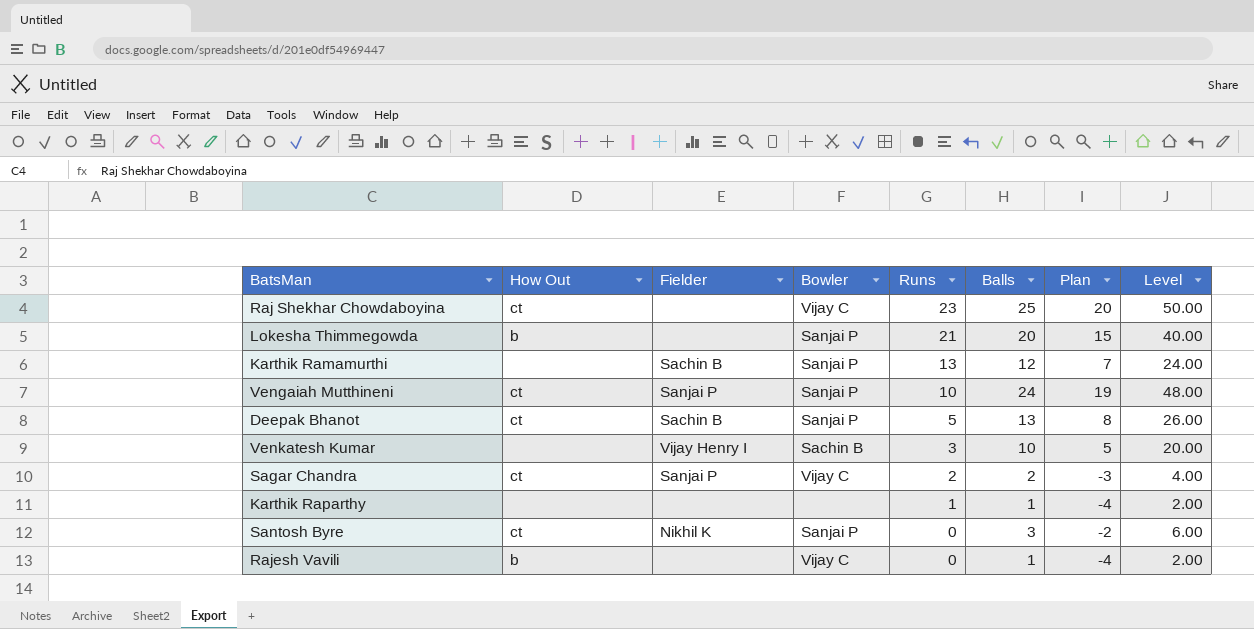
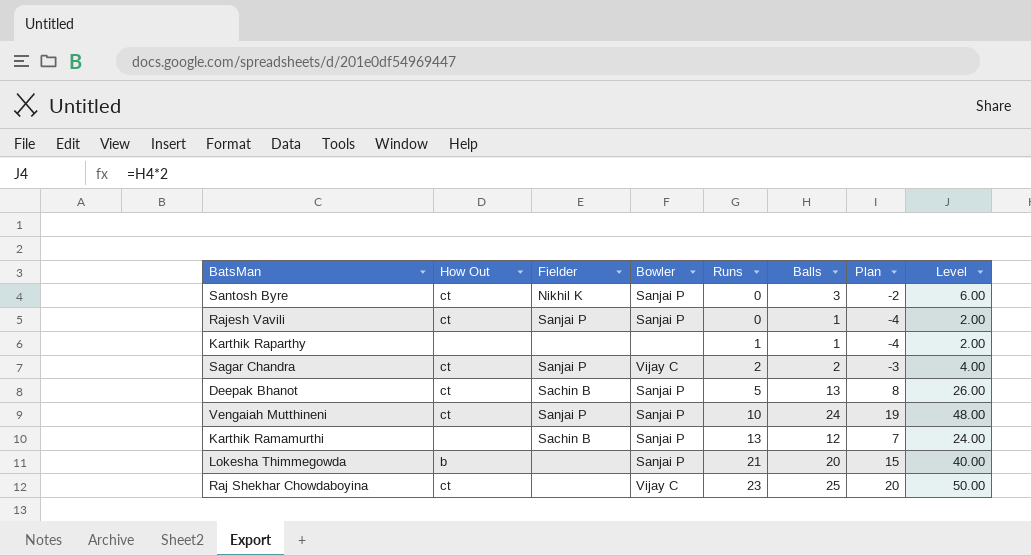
row order: Runs descending -> Runs ascending
row Venkatesh Kumar: none | Vijay Henry I | Sachin B | 3 | 10 | 5 | 20.00 -> none
Rajesh Vavili | How Out: b -> ct
Rajesh Vavili | Fielder: none -> Sanjai P
Rajesh Vavili | Bowler: Vijay C -> Sanjai P

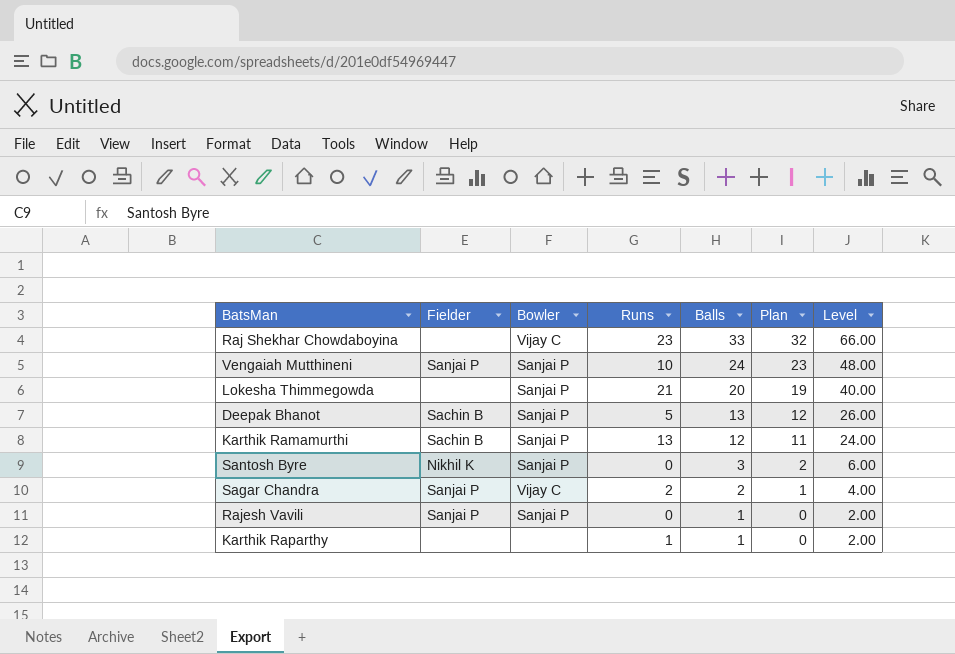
row order: Runs ascending -> Balls descending
column How Out | position: 2 -> none
column Plan | formula: [Balls] - 5 -> [Balls] - 1
Raj Shekhar Chowdaboyina | Balls: 25 -> 33
Raj Shekhar Chowdaboyina | Level: 50.00 -> 66.00

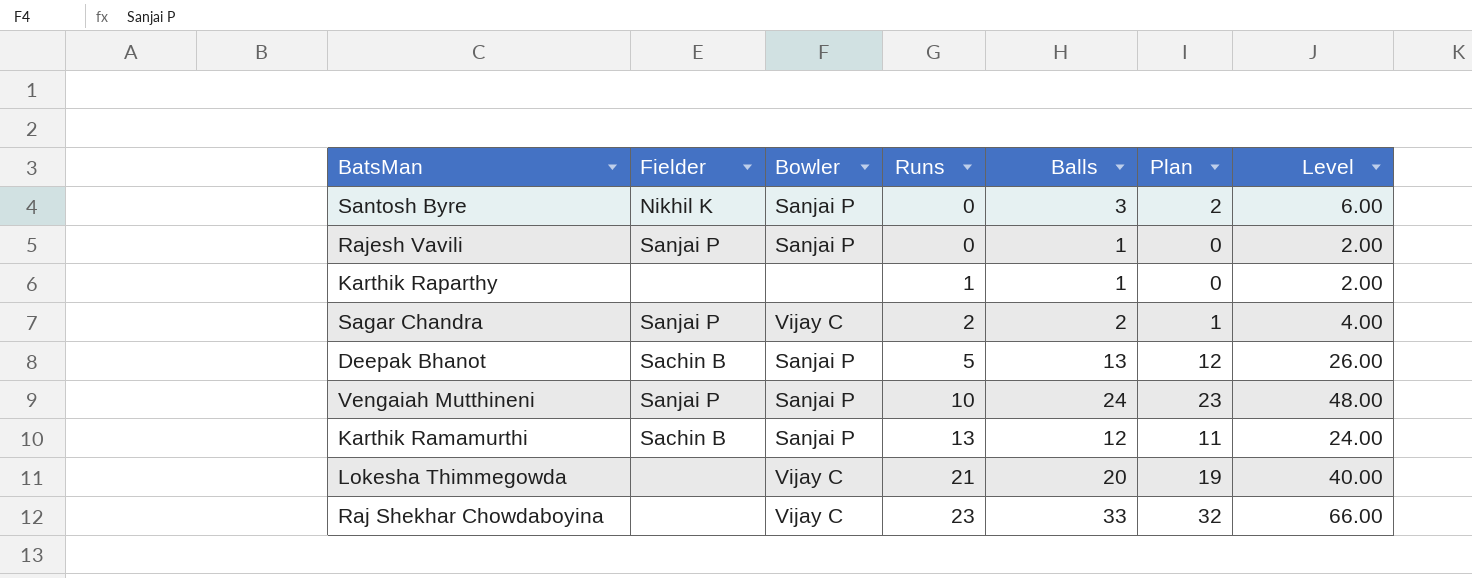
row order: Balls descending -> Runs ascending
Lokesha Thimmegowda | Bowler: Sanjai P -> Vijay C

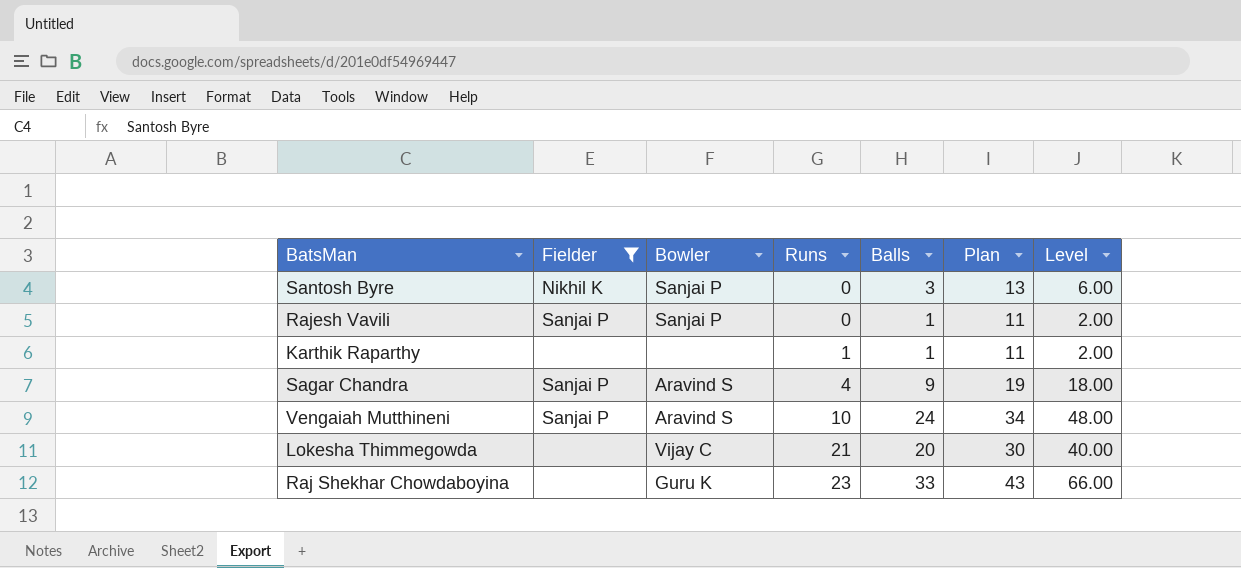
filter: none -> Fielder != Sachin B
column Plan | formula: [Balls] - 1 -> [Balls] + 10
Sagar Chandra | Bowler: Vijay C -> Aravind S
Sagar Chandra | Runs: 2 -> 4
Sagar Chandra | Balls: 2 -> 9
Sagar Chandra | Level: 4.00 -> 18.00
Vengaiah Mutthineni | Bowler: Sanjai P -> Aravind S
Raj Shekhar Chowdaboyina | Bowler: Vijay C -> Guru K

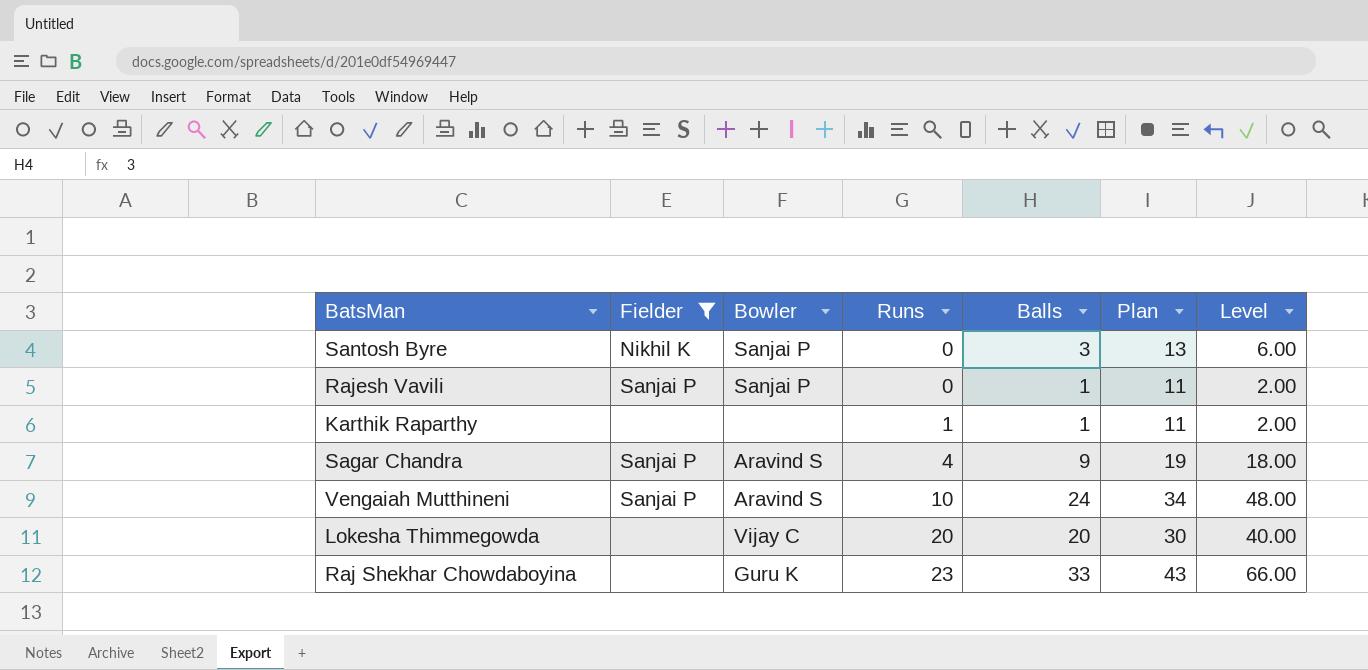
Lokesha Thimmegowda | Runs: 21 -> 20

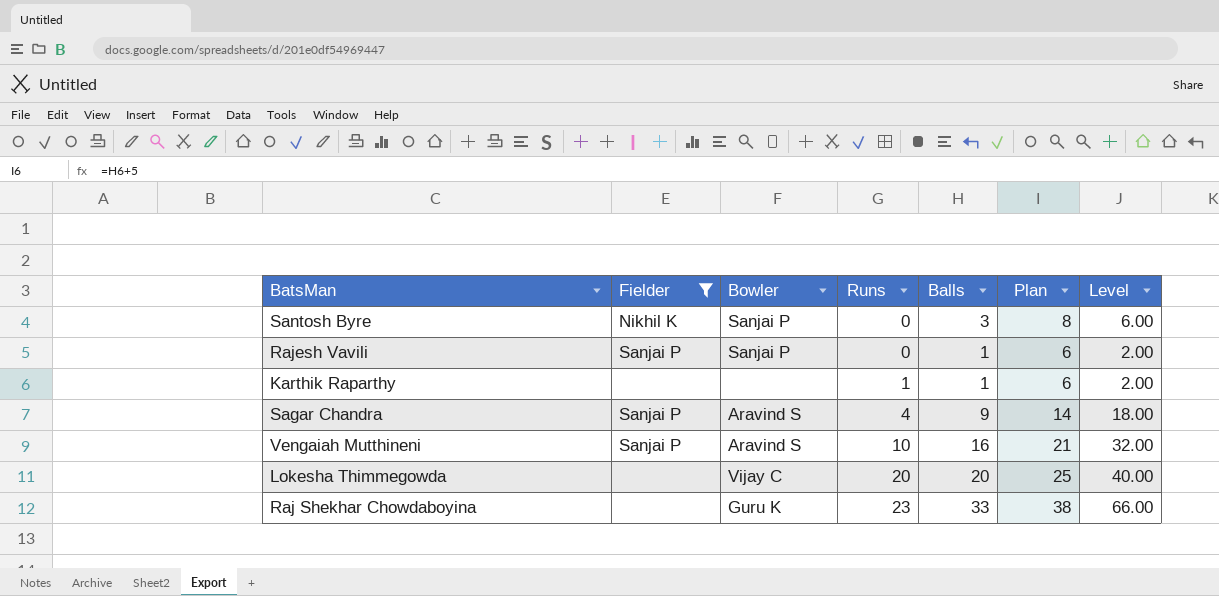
column Plan | formula: [Balls] + 10 -> [Balls] + 5
Vengaiah Mutthineni | Balls: 24 -> 16
Vengaiah Mutthineni | Level: 48.00 -> 32.00

